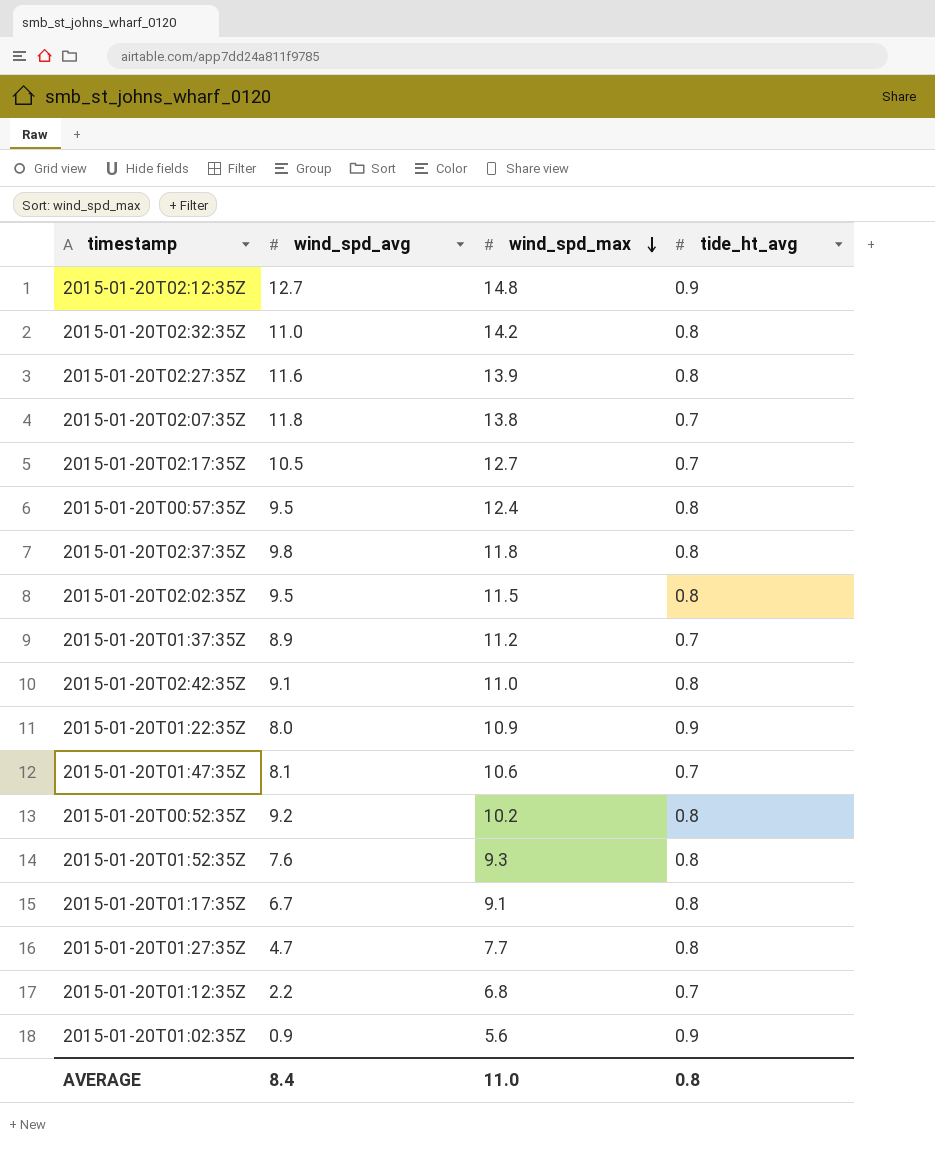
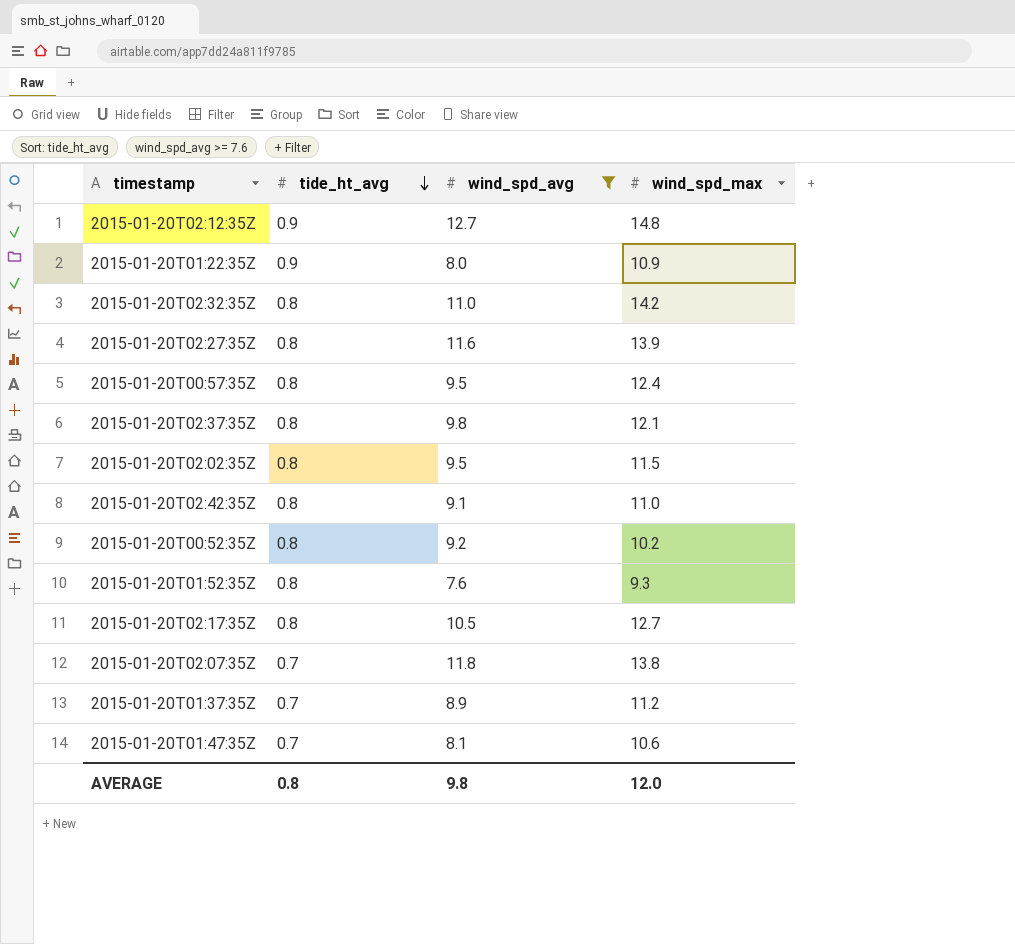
filter: none -> wind_spd_avg >= 7.6
row order: wind_spd_max descending -> tide_ht_avg descending
column tide_ht_avg | position: 4 -> 2
2015-01-20T02:37:35Z | wind_spd_max: 11.8 -> 12.1
2015-01-20T02:17:35Z | tide_ht_avg: 0.7 -> 0.8
AVERAGE | wind_spd_avg: 8.4 -> 9.8
AVERAGE | wind_spd_max: 11.0 -> 12.0

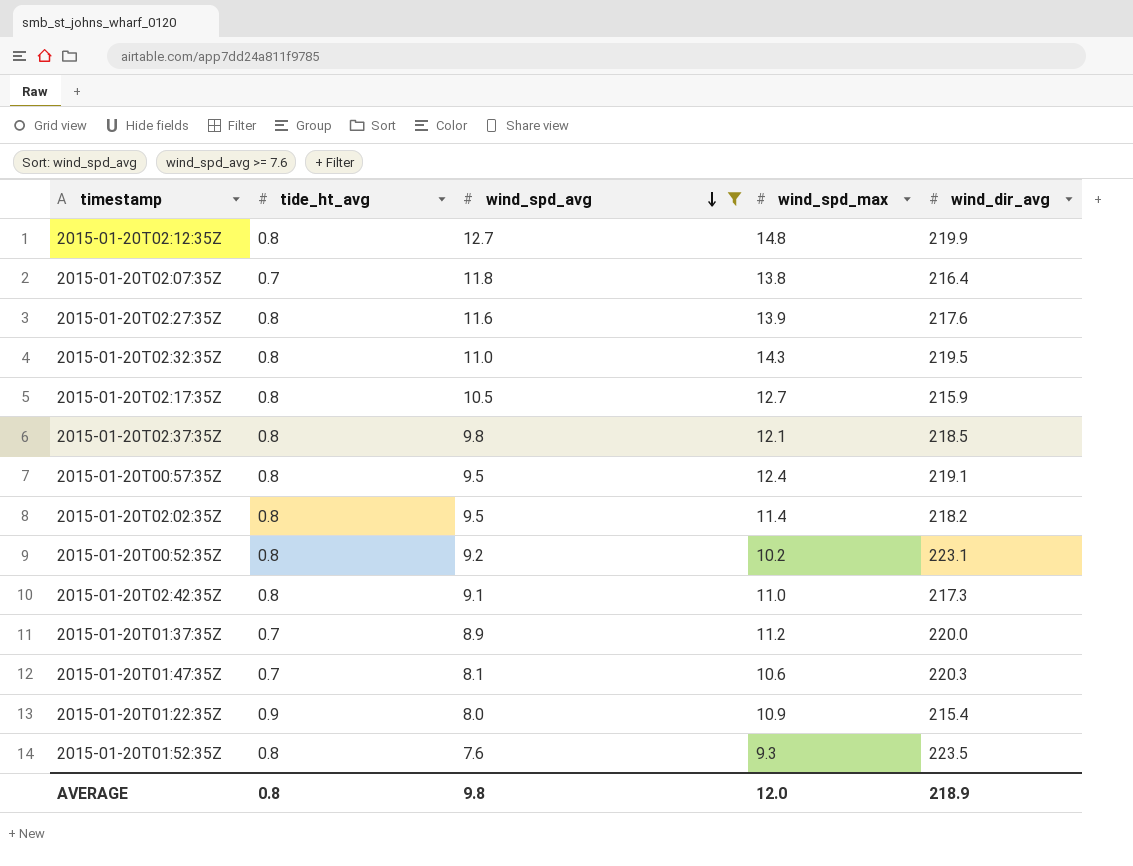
row order: tide_ht_avg descending -> wind_spd_avg descending
column wind_dir_avg | position: none -> 5
2015-01-20T02:12:35Z | tide_ht_avg: 0.9 -> 0.8
2015-01-20T02:32:35Z | wind_spd_max: 14.2 -> 14.3
2015-01-20T02:02:35Z | wind_spd_max: 11.5 -> 11.4

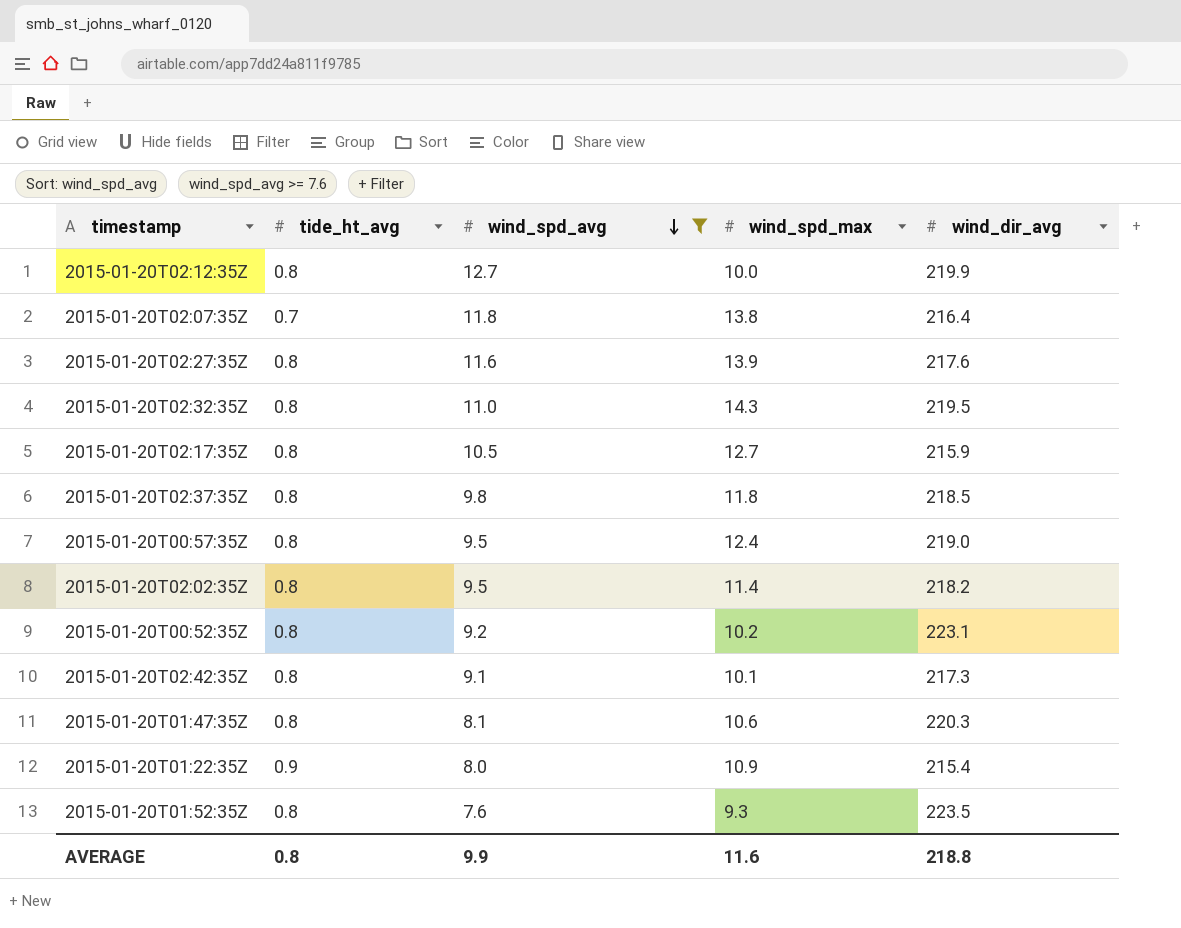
row 2015-01-20T01:37:35Z: 0.7 | 8.9 | 11.2 | 220.0 -> none
2015-01-20T02:12:35Z | wind_spd_max: 14.8 -> 10.0
2015-01-20T02:37:35Z | wind_spd_max: 12.1 -> 11.8
2015-01-20T00:57:35Z | wind_dir_avg: 219.1 -> 219.0
2015-01-20T02:42:35Z | wind_spd_max: 11.0 -> 10.1
2015-01-20T01:47:35Z | tide_ht_avg: 0.7 -> 0.8
AVERAGE | wind_spd_avg: 9.8 -> 9.9
AVERAGE | wind_spd_max: 12.0 -> 11.6
AVERAGE | wind_dir_avg: 218.9 -> 218.8

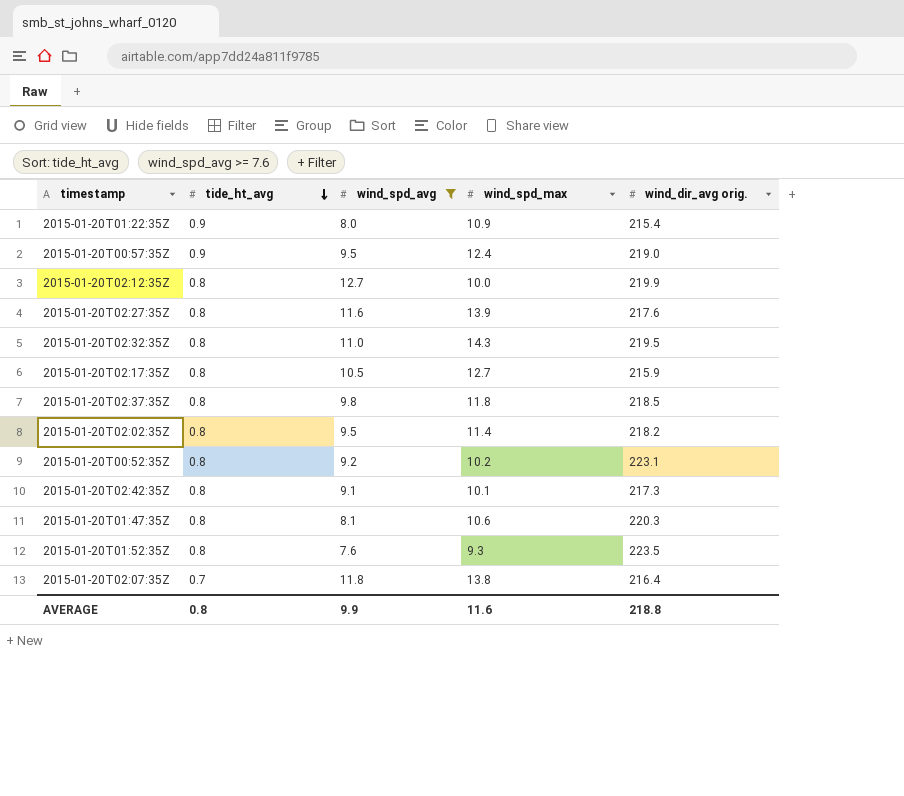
row order: wind_spd_avg descending -> tide_ht_avg descending
column name: wind_dir_avg -> wind_dir_avg orig.
2015-01-20T00:57:35Z | tide_ht_avg: 0.8 -> 0.9

